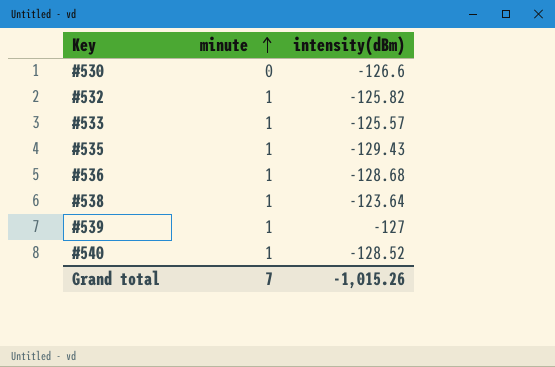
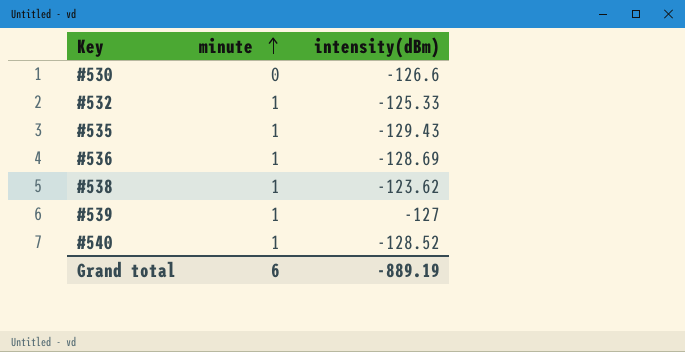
row #533: 1 | -125.57 -> none
#532 | intensity(dBm): -125.82 -> -125.33
#536 | intensity(dBm): -128.68 -> -128.69
#538 | intensity(dBm): -123.64 -> -123.62
Grand total | minute: 7 -> 6
Grand total | intensity(dBm): -1,015.26 -> -889.19

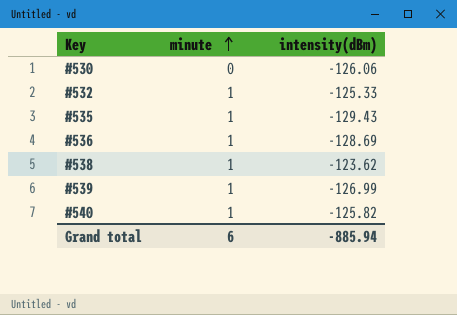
#530 | intensity(dBm): -126.6 -> -126.06
#539 | intensity(dBm): -127 -> -126.99
#540 | intensity(dBm): -128.52 -> -125.82
Grand total | intensity(dBm): -889.19 -> -885.94

